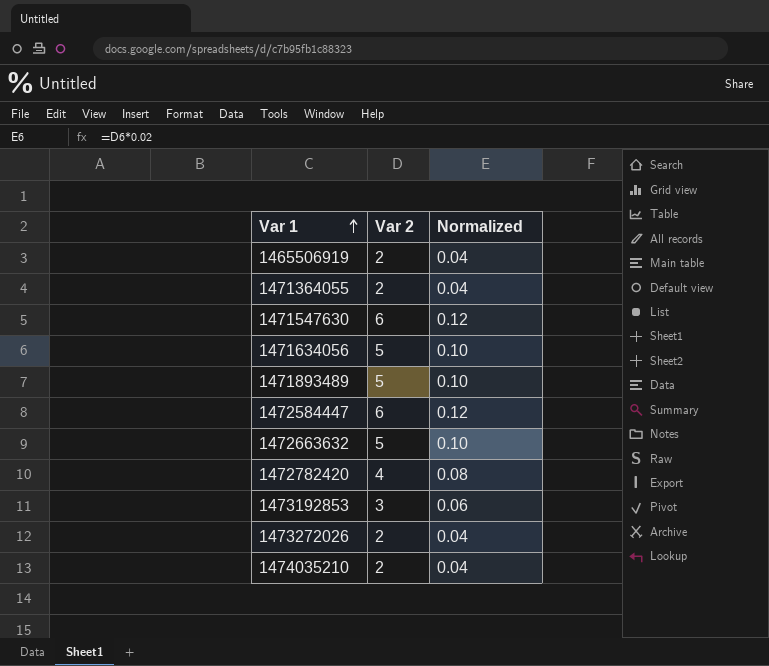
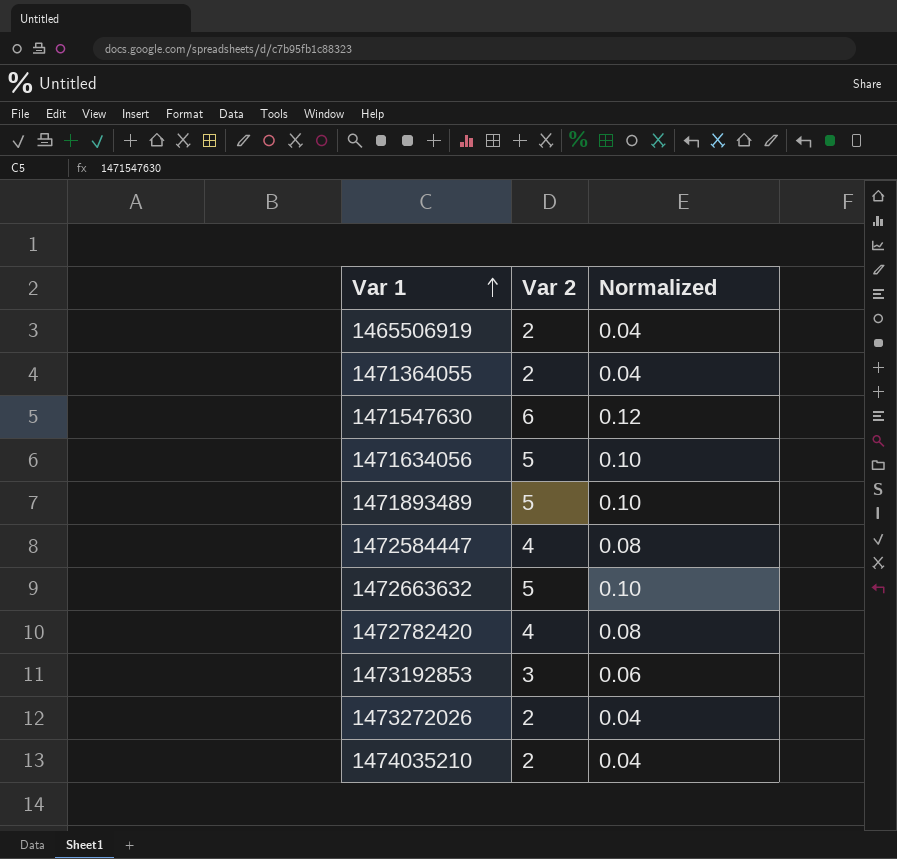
1472584447 | Var 2: 6 -> 4
1472584447 | Normalized: 0.12 -> 0.08

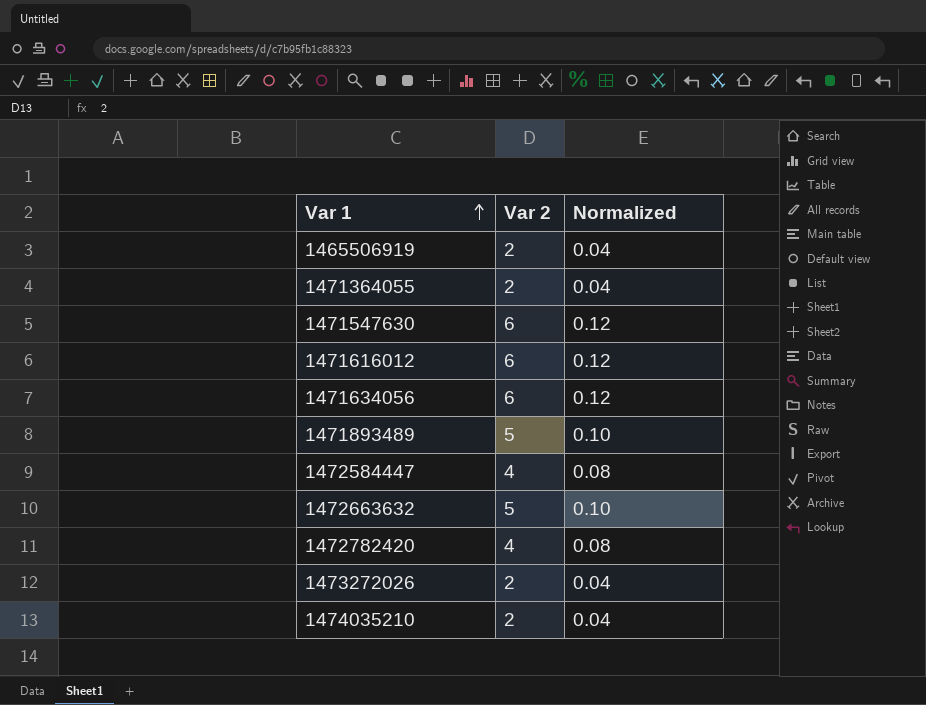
row 1473192853: 3 | 0.06 -> none
row 1471616012: none -> 6 | 0.12
1471634056 | Var 2: 5 -> 6
1471634056 | Normalized: 0.10 -> 0.12

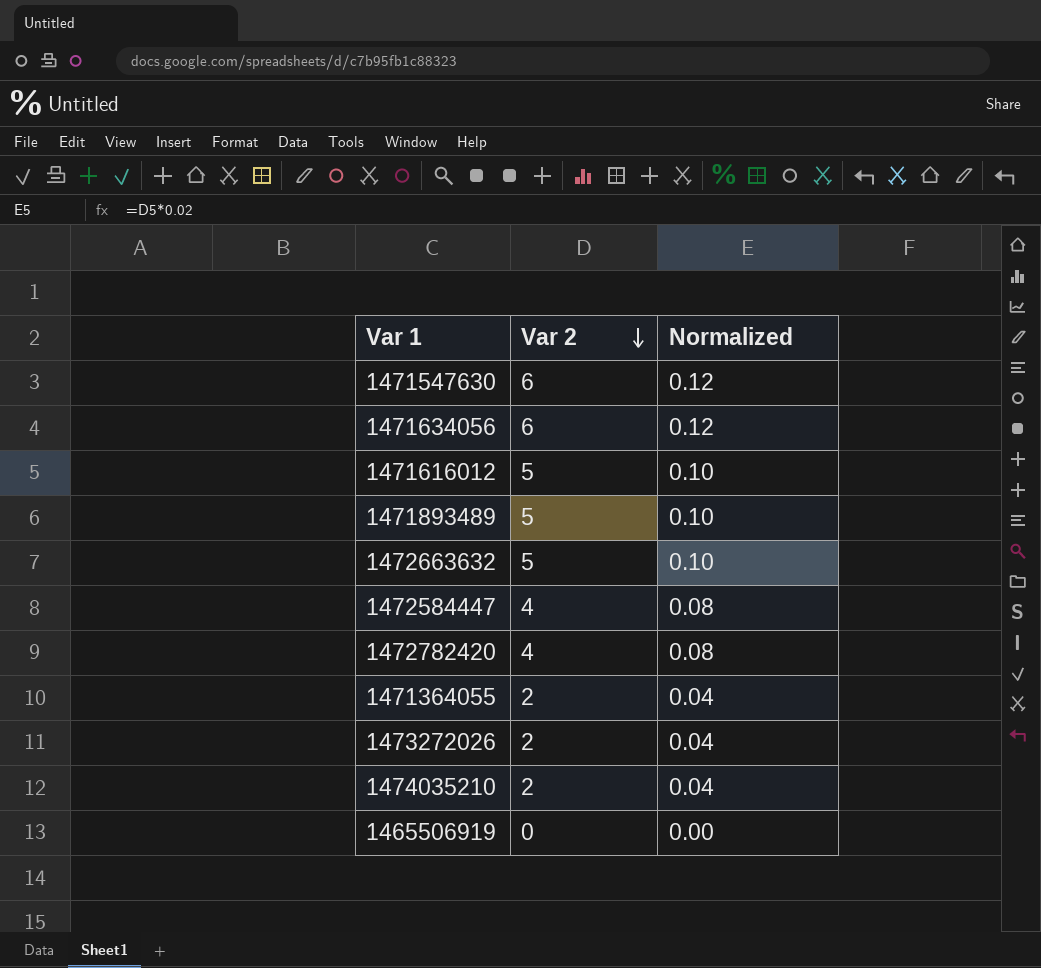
row order: Var 1 ascending -> Var 2 descending
1471616012 | Var 2: 6 -> 5
1471616012 | Normalized: 0.12 -> 0.10
1465506919 | Var 2: 2 -> 0
1465506919 | Normalized: 0.04 -> 0.00

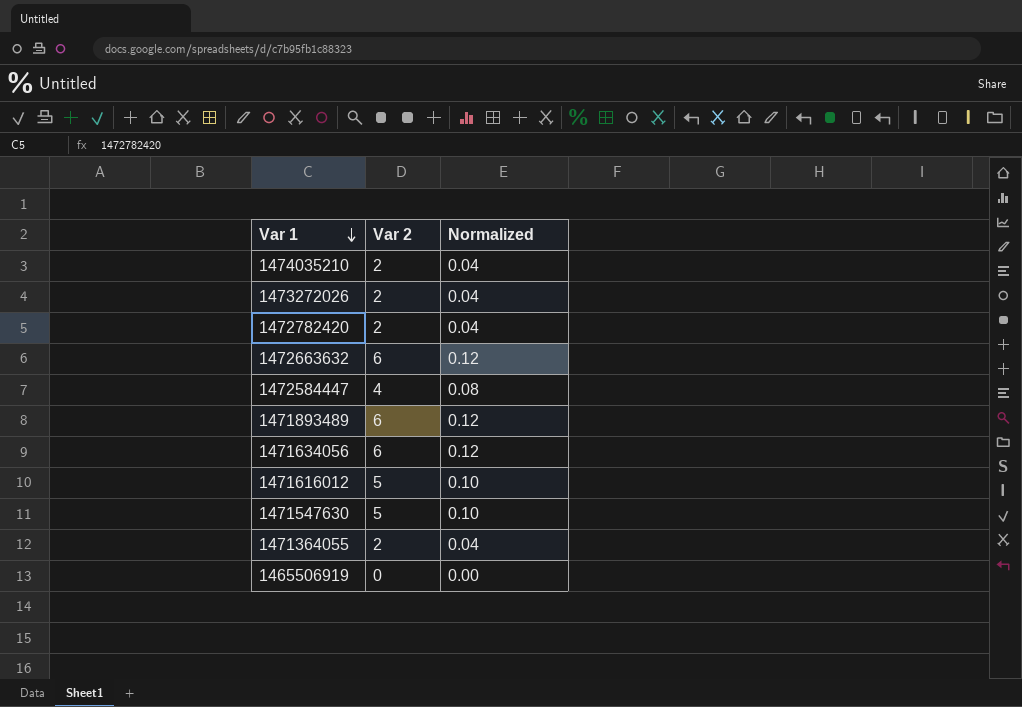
row order: Var 2 descending -> Var 1 descending
1472782420 | Var 2: 4 -> 2
1472782420 | Normalized: 0.08 -> 0.04
1472663632 | Var 2: 5 -> 6
1472663632 | Normalized: 0.10 -> 0.12
1471893489 | Var 2: 5 -> 6
1471893489 | Normalized: 0.10 -> 0.12
1471547630 | Var 2: 6 -> 5
1471547630 | Normalized: 0.12 -> 0.10

